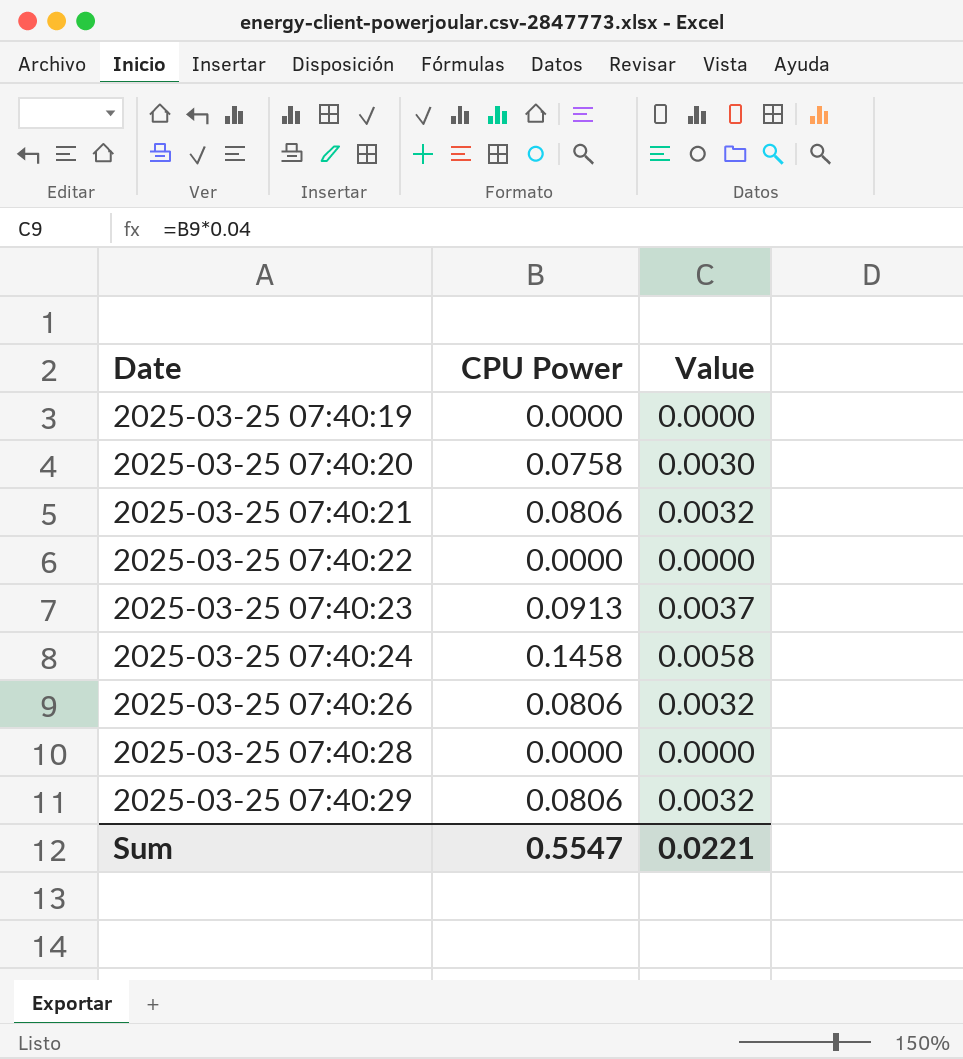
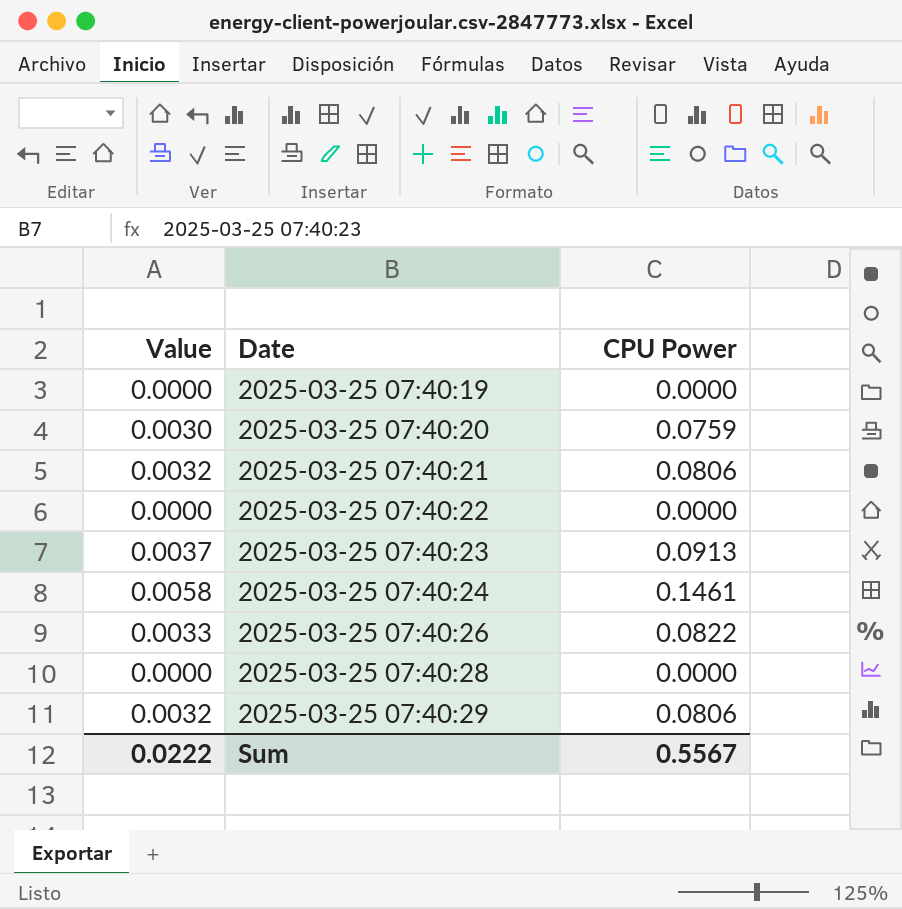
column Value | position: 3 -> 1
2025-03-25 07:40:20 | CPU Power: 0.0758 -> 0.0759
2025-03-25 07:40:24 | CPU Power: 0.1458 -> 0.1461
2025-03-25 07:40:26 | Value: 0.0032 -> 0.0033
2025-03-25 07:40:26 | CPU Power: 0.0806 -> 0.0822
Sum | Value: 0.0221 -> 0.0222
Sum | CPU Power: 0.5547 -> 0.5567

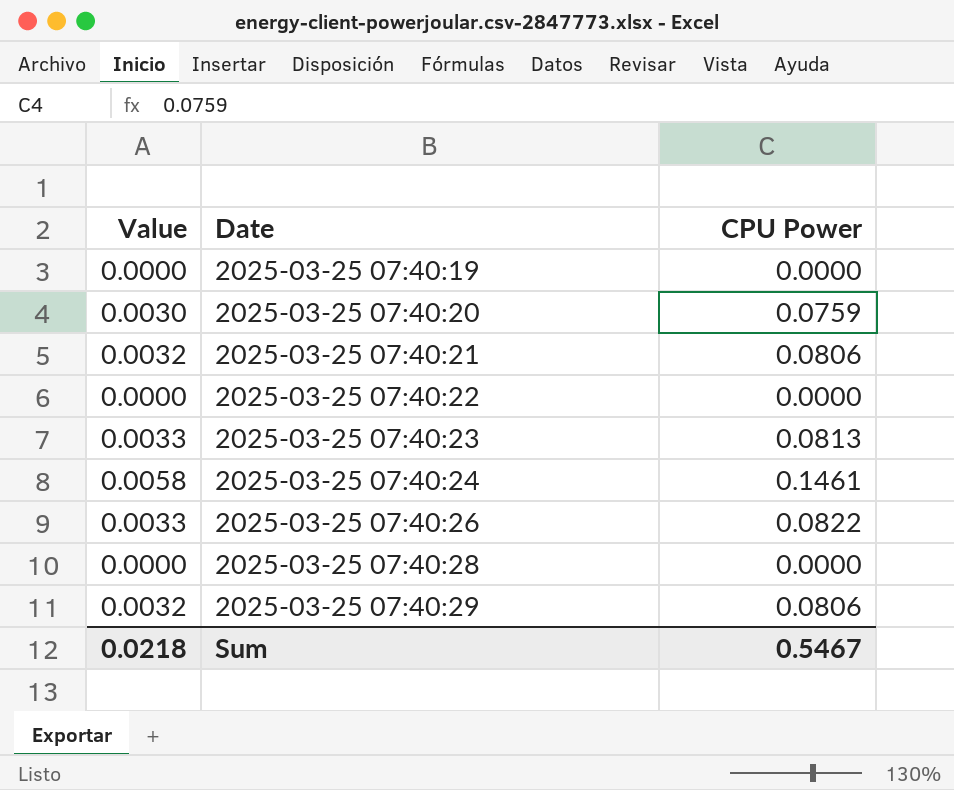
2025-03-25 07:40:23 | Value: 0.0037 -> 0.0033
2025-03-25 07:40:23 | CPU Power: 0.0913 -> 0.0813
Sum | Value: 0.0222 -> 0.0218
Sum | CPU Power: 0.5567 -> 0.5467

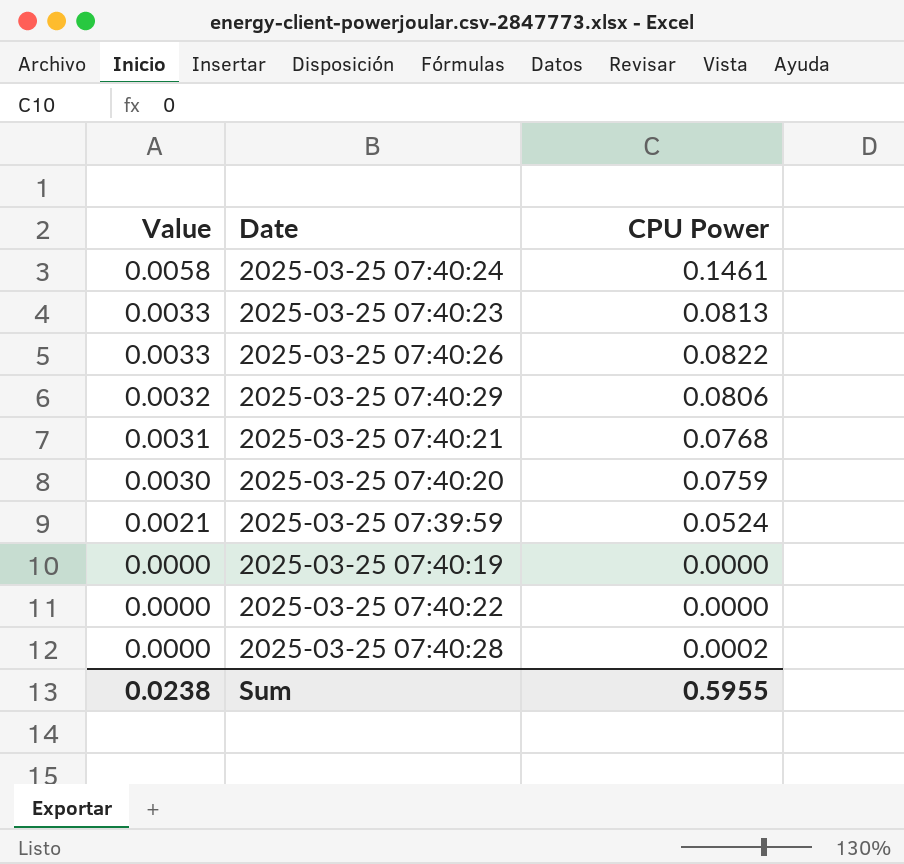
row order: Date ascending -> Value descending
2025-03-25 07:40:21 | Value: 0.0032 -> 0.0031
2025-03-25 07:40:21 | CPU Power: 0.0806 -> 0.0768
row 2025-03-25 07:39:59: none -> 0.0021 | 0.0524
2025-03-25 07:40:28 | CPU Power: 0.0000 -> 0.0002
Sum | Value: 0.0218 -> 0.0238
Sum | CPU Power: 0.5467 -> 0.5955

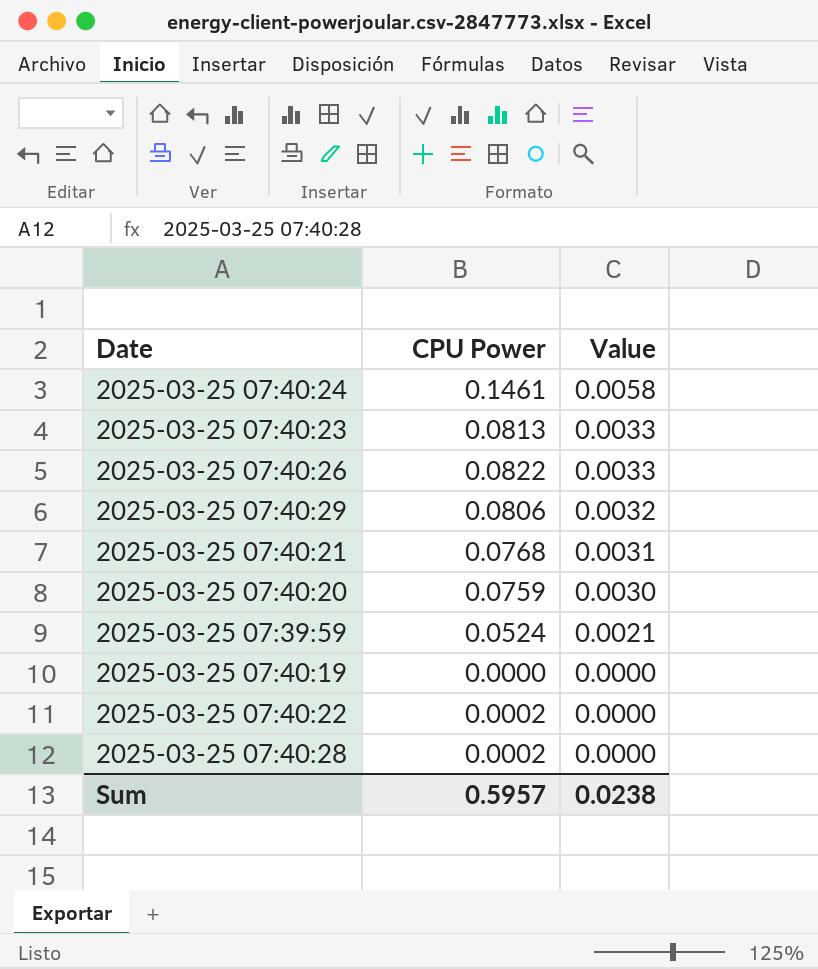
column Value | position: 1 -> 3
2025-03-25 07:40:22 | CPU Power: 0.0000 -> 0.0002
Sum | CPU Power: 0.5955 -> 0.5957

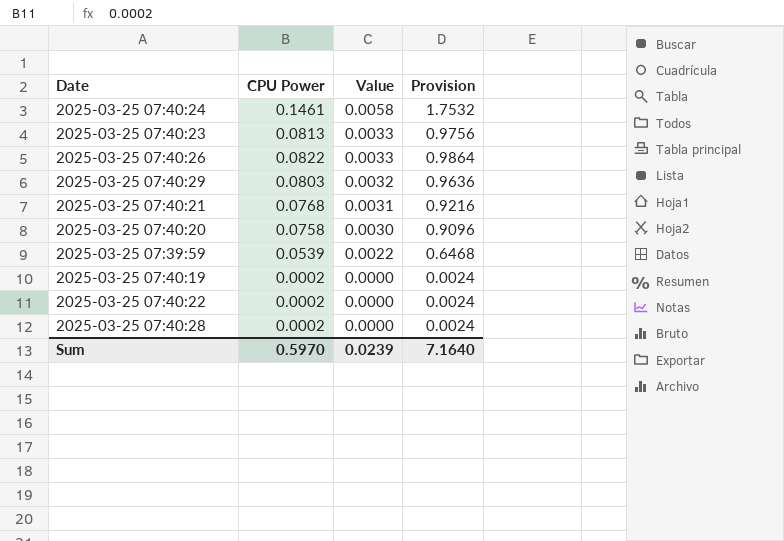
column Provision | formula: none -> [CPU Power] * 12
2025-03-25 07:40:29 | CPU Power: 0.0806 -> 0.0803
2025-03-25 07:40:20 | CPU Power: 0.0759 -> 0.0758
2025-03-25 07:39:59 | CPU Power: 0.0524 -> 0.0539
2025-03-25 07:39:59 | Value: 0.0021 -> 0.0022
2025-03-25 07:40:19 | CPU Power: 0.0000 -> 0.0002
Sum | CPU Power: 0.5957 -> 0.5970
Sum | Value: 0.0238 -> 0.0239

